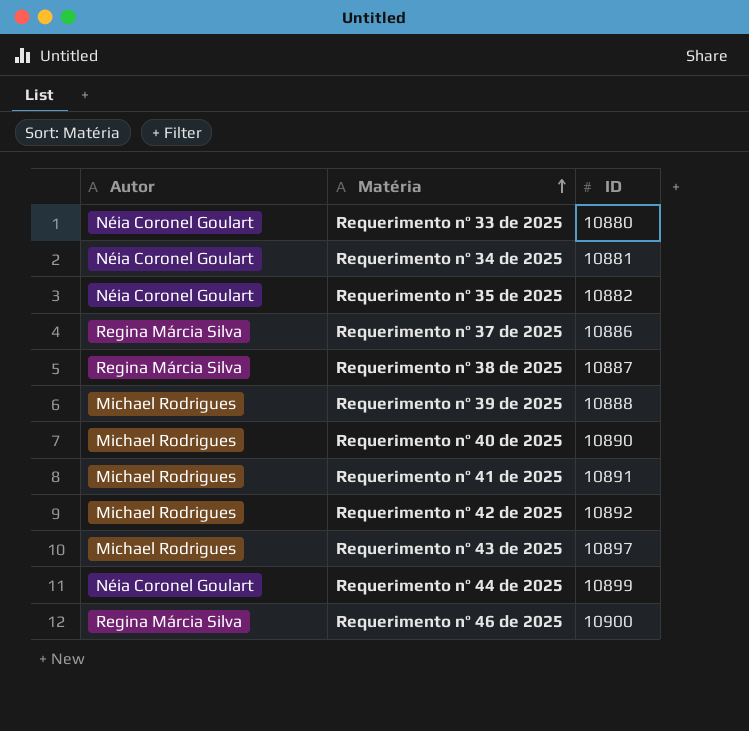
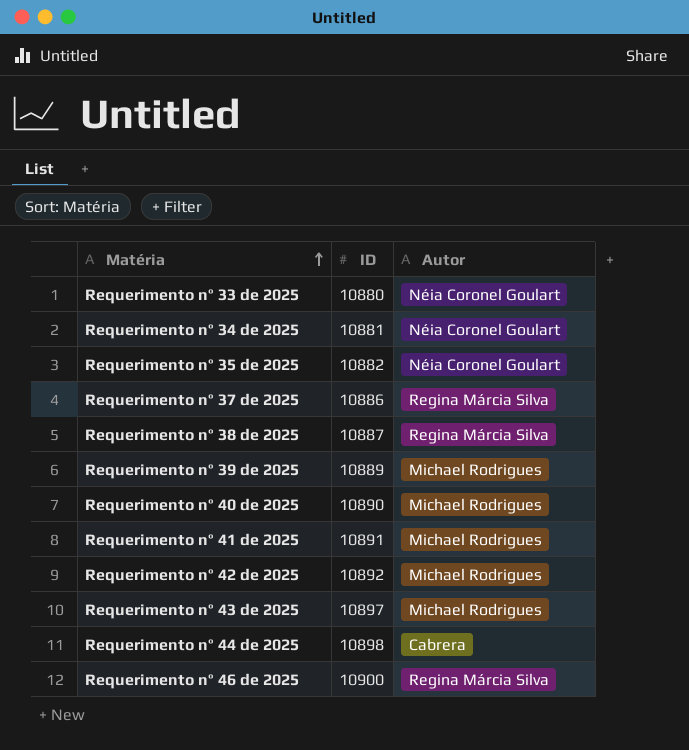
column Autor | position: 1 -> 3
Requerimento nº 39 de 2025 | ID: 10888 -> 10889
Requerimento nº 44 de 2025 | ID: 10899 -> 10898
Requerimento nº 44 de 2025 | Autor: Néia Coronel Goulart -> Cabrera

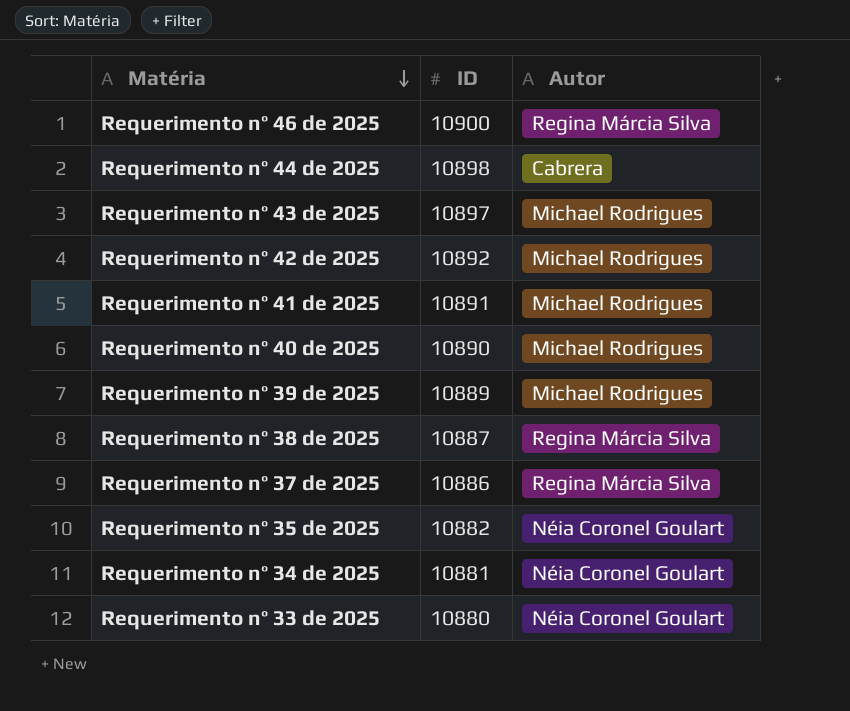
row order: Matéria ascending -> Matéria descending

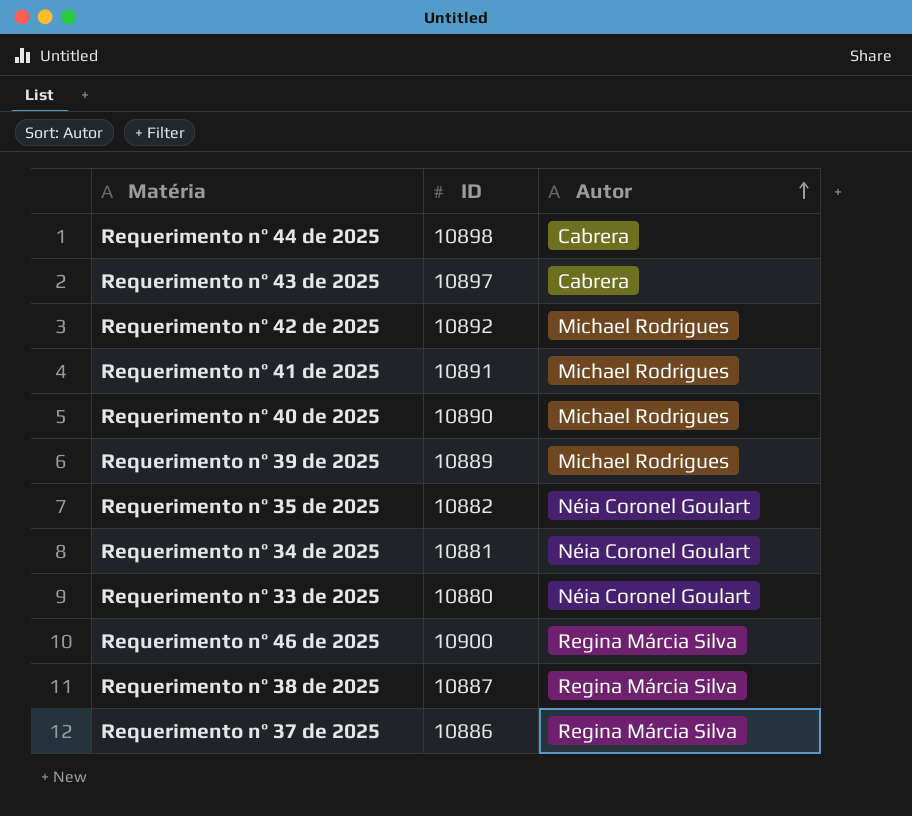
row order: Matéria descending -> Autor ascending
Requerimento nº 43 de 2025 | Autor: Michael Rodrigues -> Cabrera

